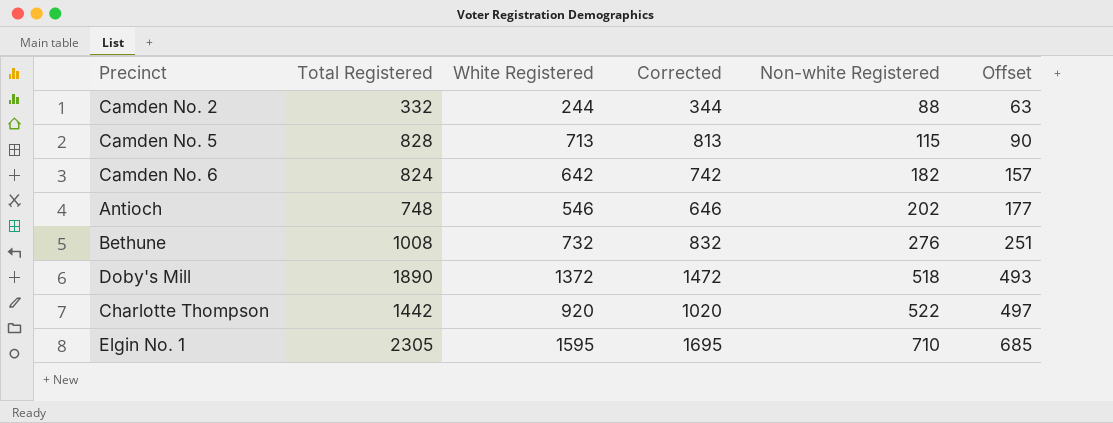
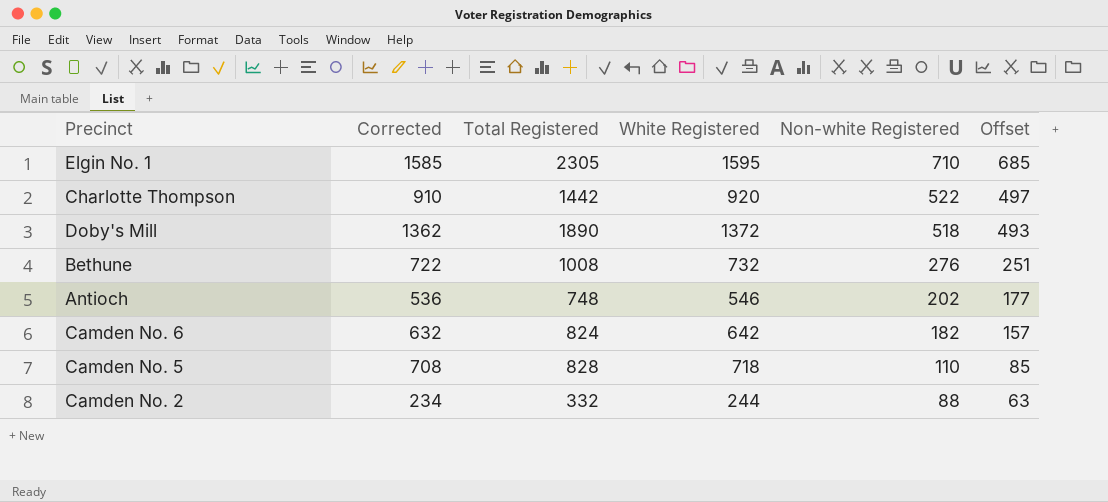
row order: Non-white Registered ascending -> Non-white Registered descending
column Corrected | formula: [White Registered] + 100 -> [White Registered] - 10
column Corrected | position: 4 -> 2
Camden No. 5 | White Registered: 713 -> 718
Camden No. 5 | Non-white Registered: 115 -> 110
Camden No. 5 | Offset: 90 -> 85

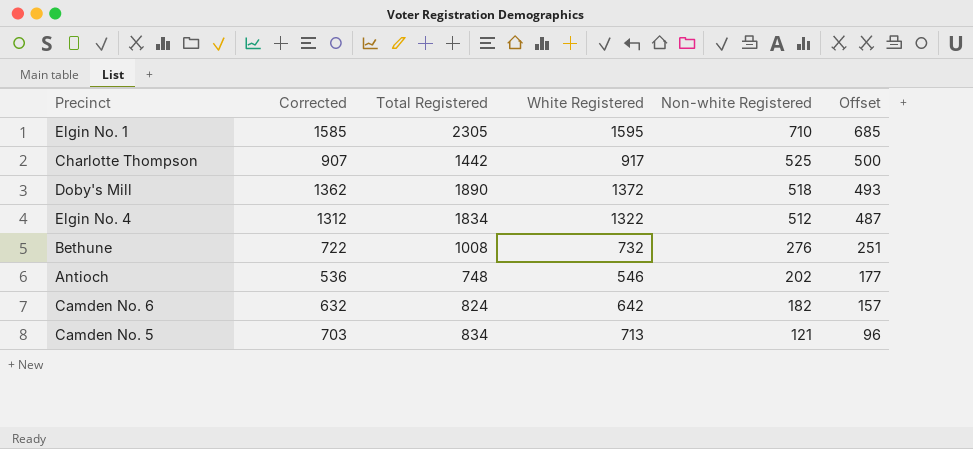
row Camden No. 2: 234 | 332 | 244 | 88 | 63 -> none
Charlotte Thompson | Corrected: 910 -> 907
Charlotte Thompson | White Registered: 920 -> 917
Charlotte Thompson | Non-white Registered: 522 -> 525
Charlotte Thompson | Offset: 497 -> 500
row Elgin No. 4: none -> 1312 | 1834 | 1322 | 512 | 487
Camden No. 5 | Corrected: 708 -> 703
Camden No. 5 | Total Registered: 828 -> 834
Camden No. 5 | White Registered: 718 -> 713
Camden No. 5 | Non-white Registered: 110 -> 121
Camden No. 5 | Offset: 85 -> 96

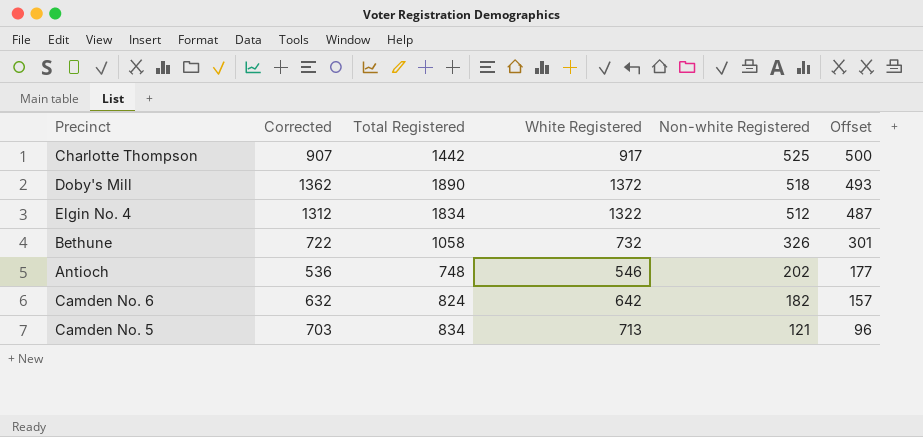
row Elgin No. 1: 1585 | 2305 | 1595 | 710 | 685 -> none
Bethune | Total Registered: 1008 -> 1058
Bethune | Non-white Registered: 276 -> 326
Bethune | Offset: 251 -> 301

